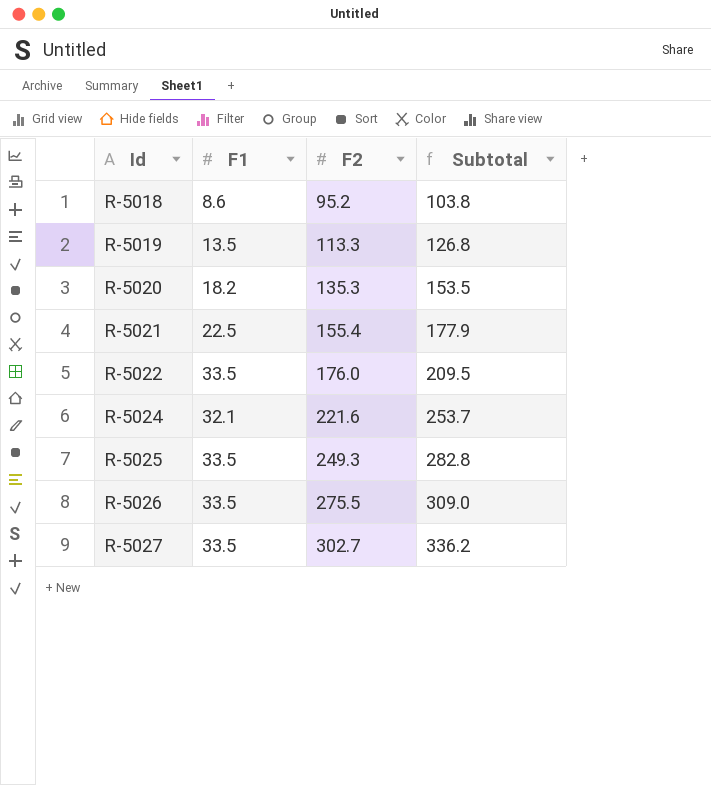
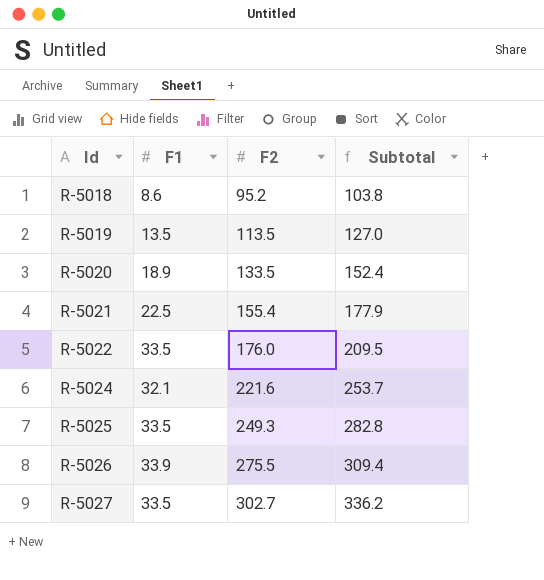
R-5019 | F2: 113.3 -> 113.5
R-5019 | Subtotal: 126.8 -> 127.0
R-5020 | F1: 18.2 -> 18.9
R-5020 | F2: 135.3 -> 133.5
R-5020 | Subtotal: 153.5 -> 152.4
R-5026 | F1: 33.5 -> 33.9
R-5026 | Subtotal: 309.0 -> 309.4

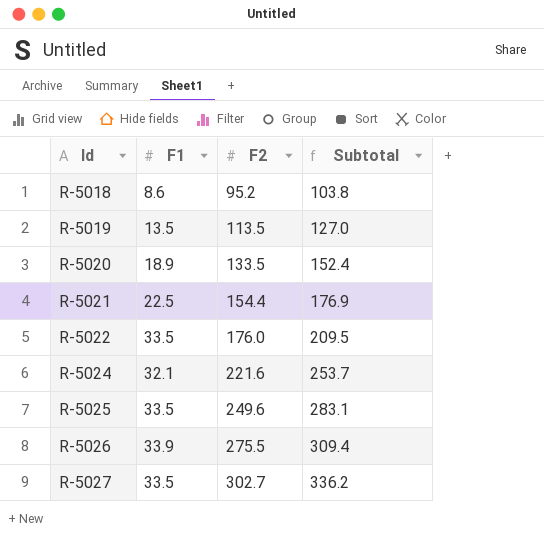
R-5021 | F2: 155.4 -> 154.4
R-5021 | Subtotal: 177.9 -> 176.9
R-5025 | F2: 249.3 -> 249.6
R-5025 | Subtotal: 282.8 -> 283.1

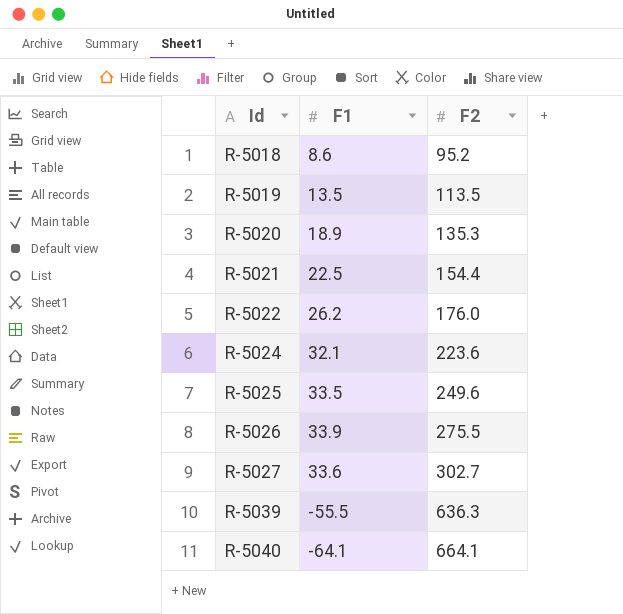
column Subtotal | formula: [F1] + [F2] -> none
R-5020 | F2: 133.5 -> 135.3
R-5022 | F1: 33.5 -> 26.2
R-5024 | F2: 221.6 -> 223.6
R-5027 | F1: 33.5 -> 33.6
row R-5039: none -> -55.5 | 636.3
row R-5040: none -> -64.1 | 664.1

